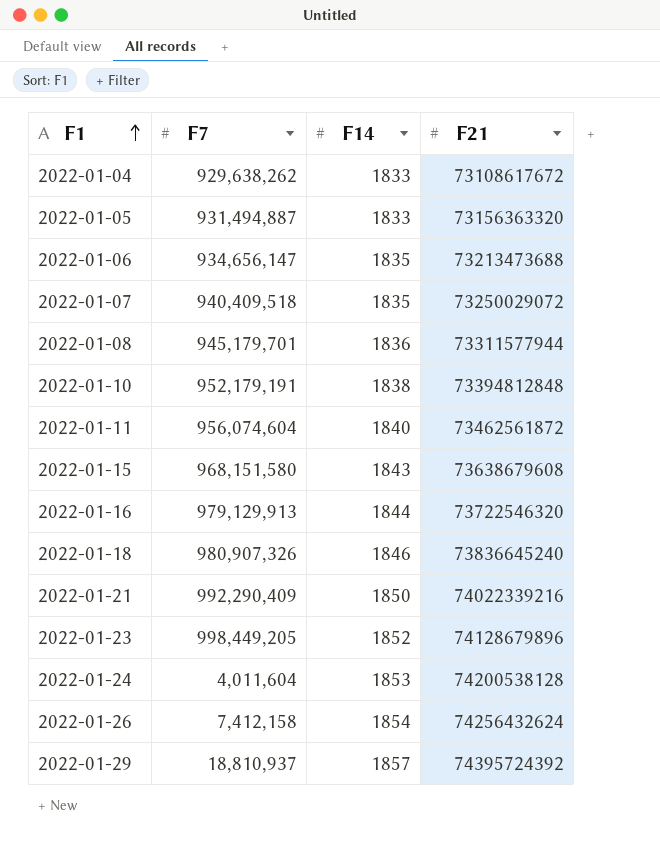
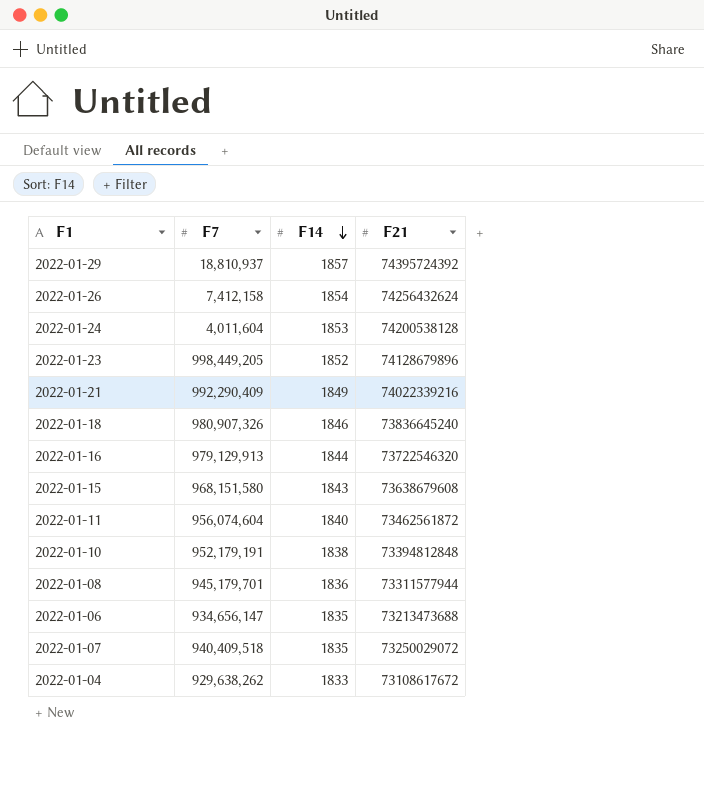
row order: F1 ascending -> F14 descending
row 2022-01-05: 931,494,887 | 1833 | 73156363320 -> none
2022-01-21 | F14: 1850 -> 1849

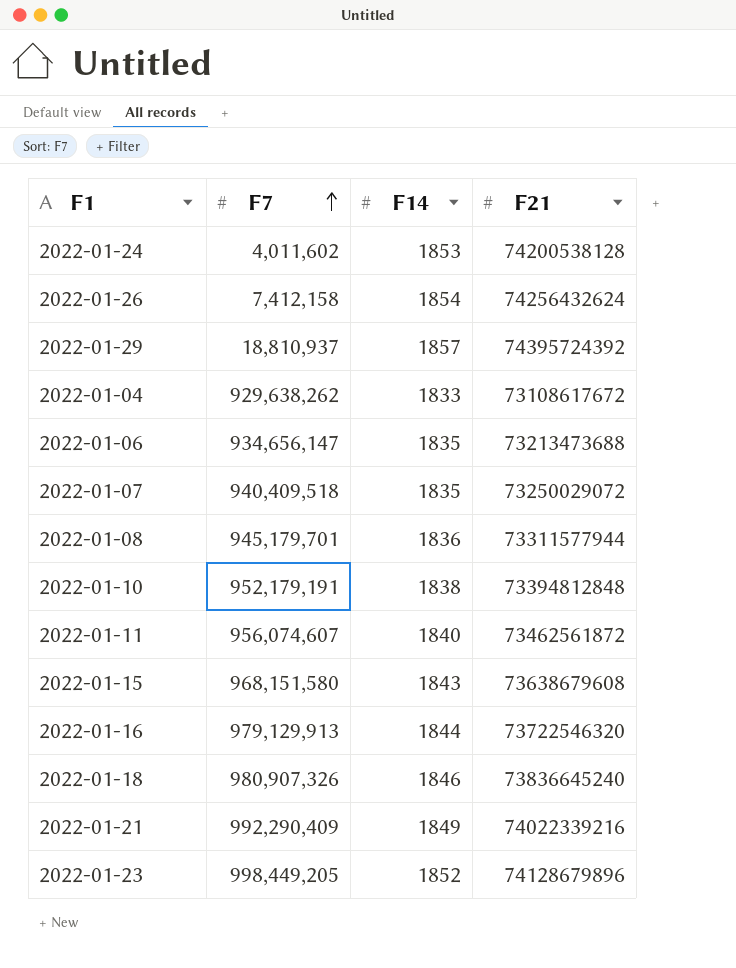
row order: F14 descending -> F7 ascending
2022-01-24 | F7: 4,011,604 -> 4,011,602
2022-01-11 | F7: 956,074,604 -> 956,074,607

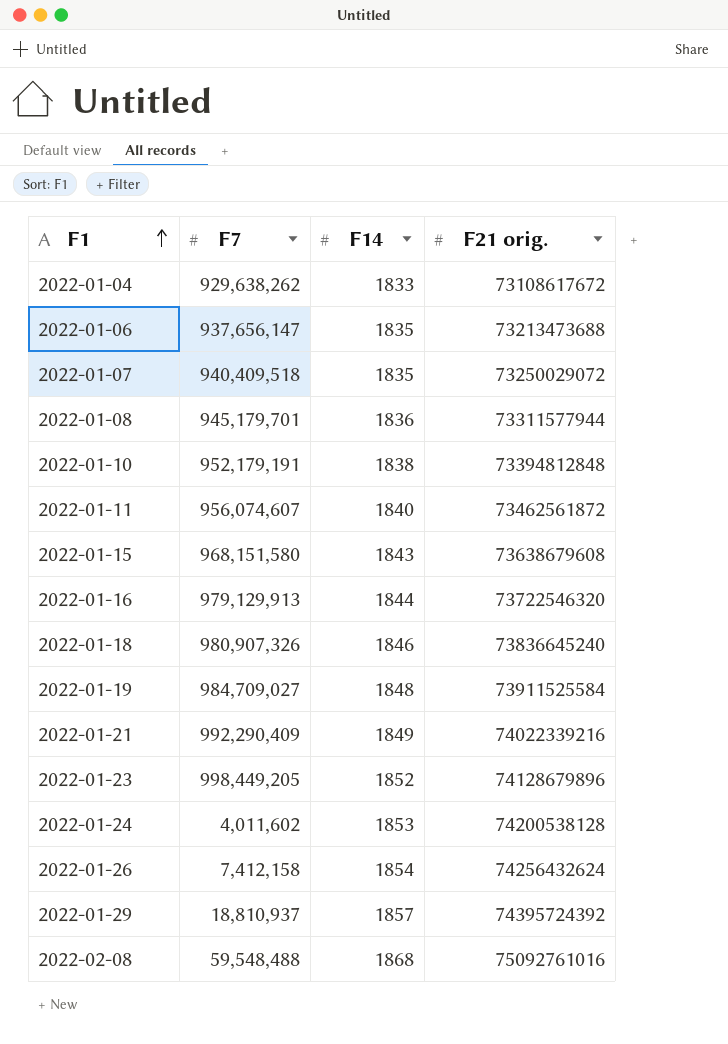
row order: F7 ascending -> F1 ascending
column name: F21 -> F21 orig.
2022-01-06 | F7: 934,656,147 -> 937,656,147
row 2022-01-19: none -> 984,709,027 | 1848 | 73911525584
row 2022-02-08: none -> 59,548,488 | 1868 | 75092761016

